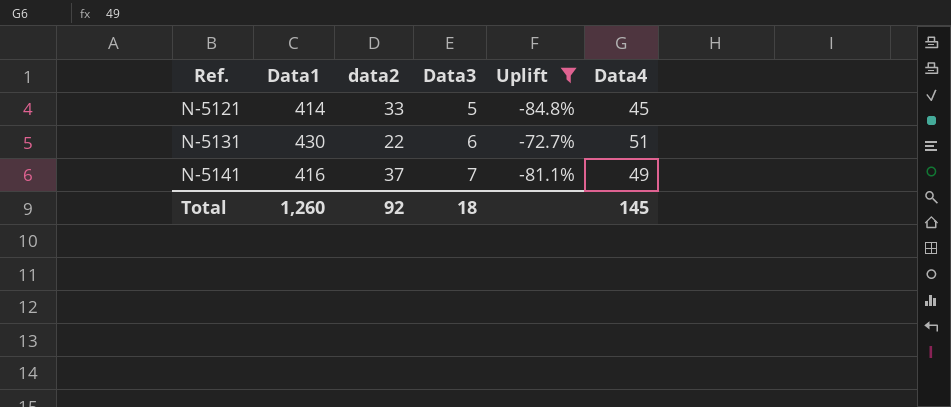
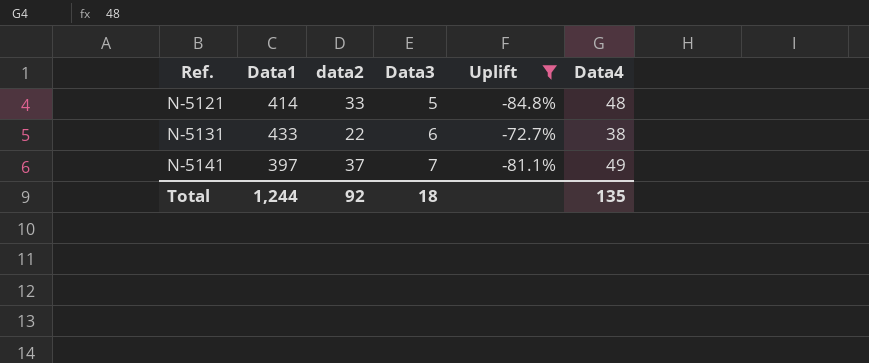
N-5121 | Data4: 45 -> 48
N-5131 | Data1: 430 -> 433
N-5131 | Data4: 51 -> 38
N-5141 | Data1: 416 -> 397
Total | Data1: 1,260 -> 1,244
Total | Data4: 145 -> 135

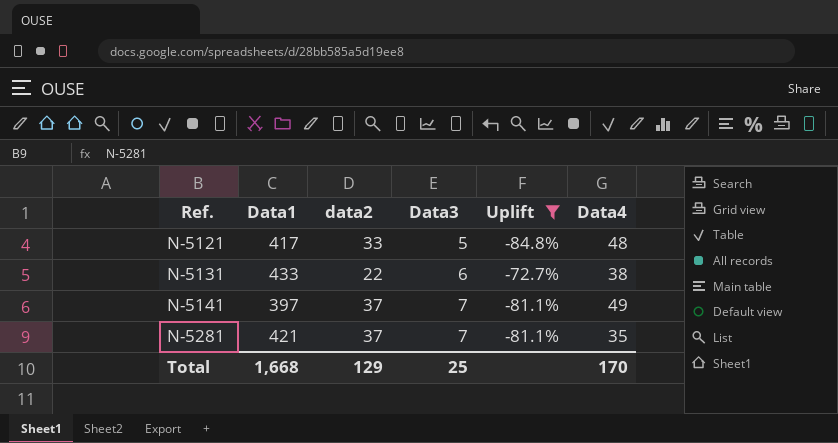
N-5121 | Data1: 414 -> 417
row N-5281: none -> 421 | 37 | 7 | -81.1% | 35
Total | Data1: 1,244 -> 1,668
Total | data2: 92 -> 129
Total | Data3: 18 -> 25
Total | Data4: 135 -> 170

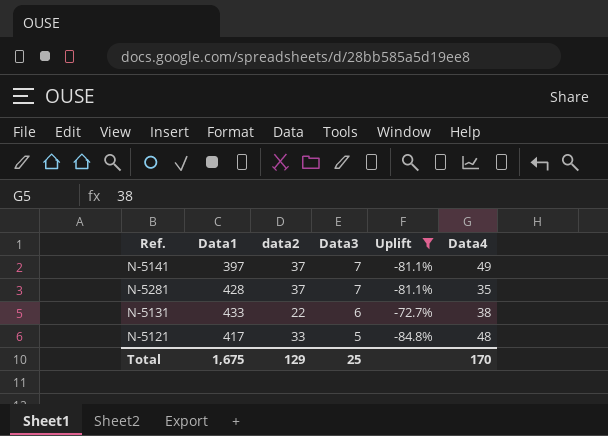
row order: Ref. ascending -> Data3 descending
N-5281 | Data1: 421 -> 428
Total | Data1: 1,668 -> 1,675

